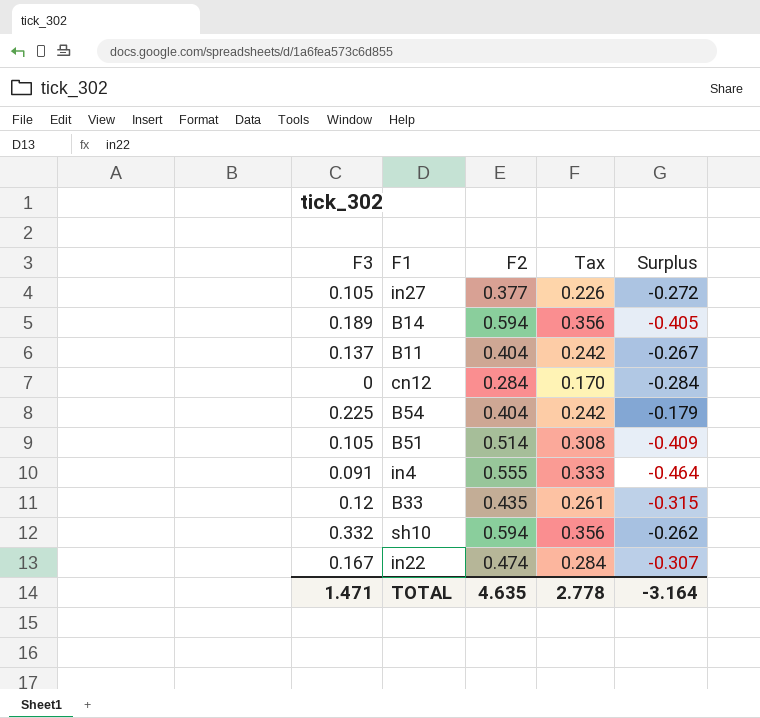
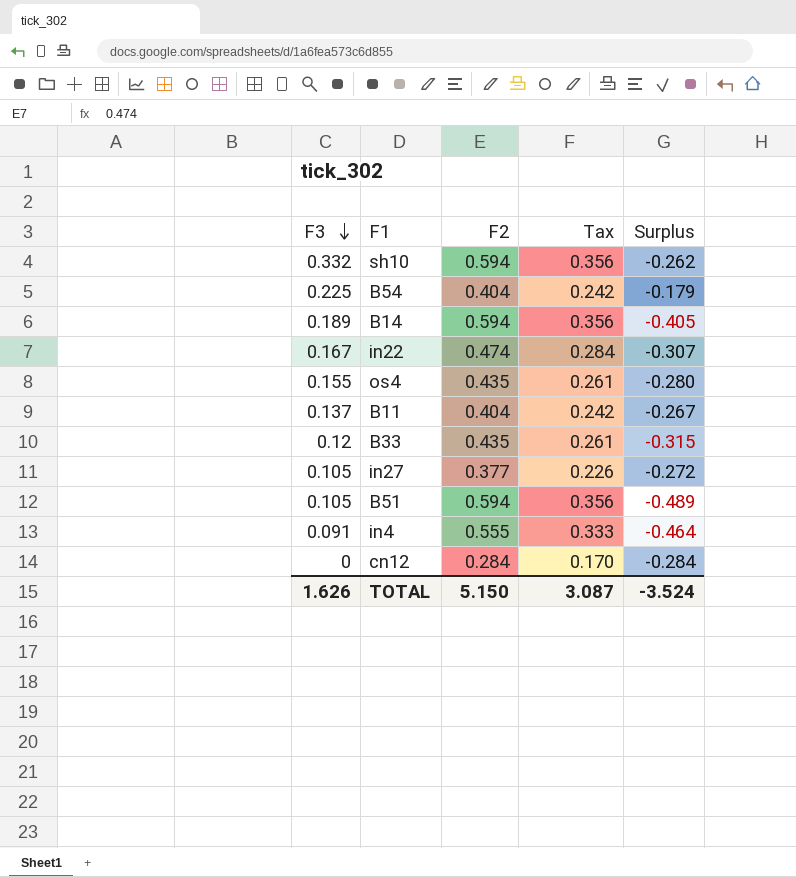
row order: none -> F3 descending
row os4: none -> 0.155 | 0.435 | 0.261 | -0.280
B51 | F2: 0.514 -> 0.594
B51 | Tax: 0.308 -> 0.356
B51 | Surplus: -0.409 -> -0.489
TOTAL | F3: 1.471 -> 1.626
TOTAL | F2: 4.635 -> 5.150
TOTAL | Tax: 2.778 -> 3.087
TOTAL | Surplus: -3.164 -> -3.524

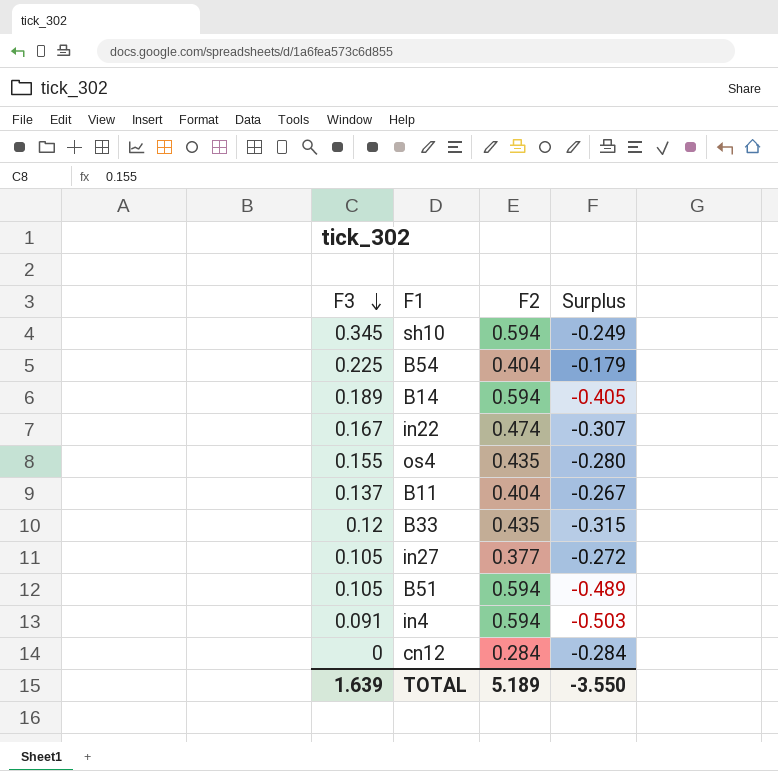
column Tax | formula: [F2] * 0.6 -> none
sh10 | F3: 0.332 -> 0.345
sh10 | Surplus: -0.262 -> -0.249
in4 | F2: 0.555 -> 0.594
in4 | Surplus: -0.464 -> -0.503
TOTAL | F3: 1.626 -> 1.639
TOTAL | F2: 5.150 -> 5.189
TOTAL | Surplus: -3.524 -> -3.550

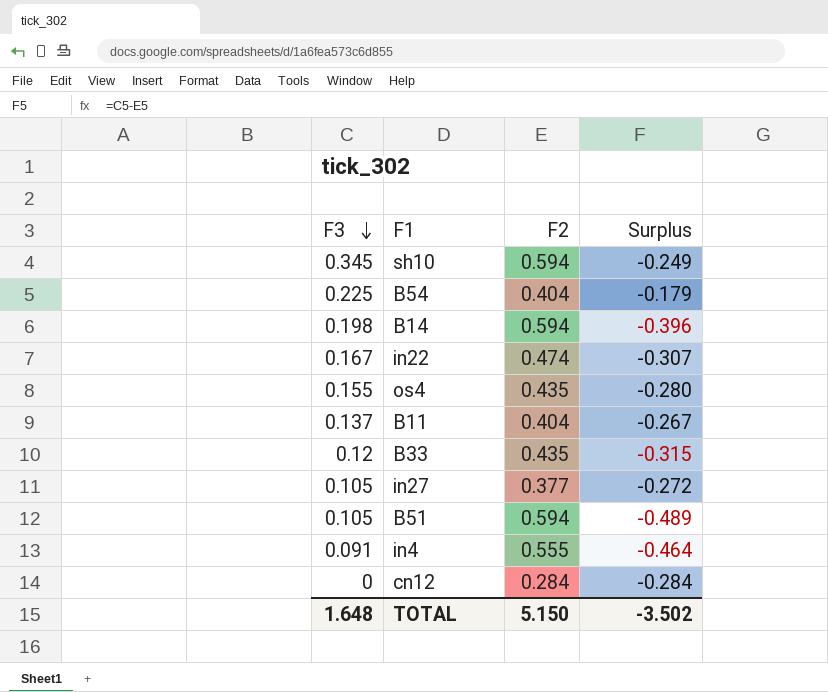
B14 | F3: 0.189 -> 0.198
B14 | Surplus: -0.405 -> -0.396
in4 | F2: 0.594 -> 0.555
in4 | Surplus: -0.503 -> -0.464
TOTAL | F3: 1.639 -> 1.648
TOTAL | F2: 5.189 -> 5.150
TOTAL | Surplus: -3.550 -> -3.502

